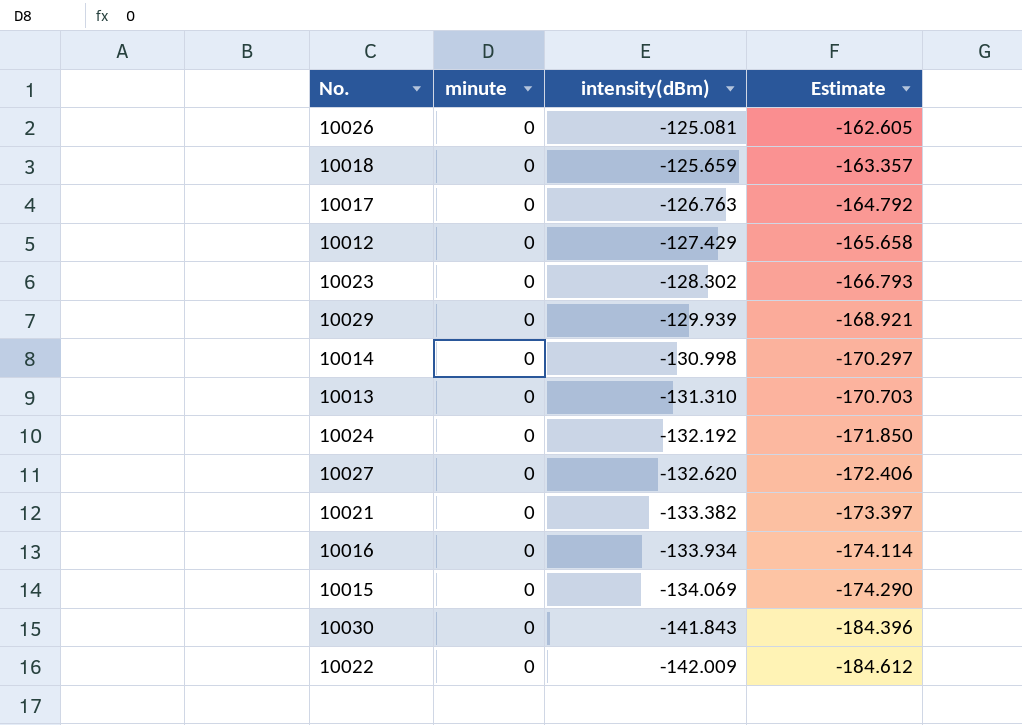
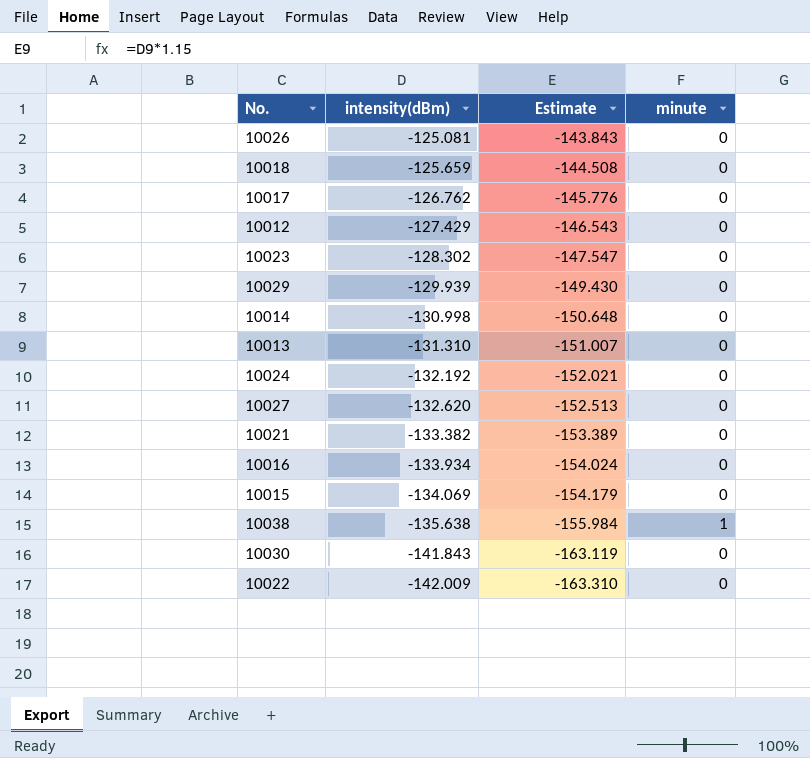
column Estimate | formula: [intensity(dBm)] * 1.3 -> [intensity(dBm)] * 1.15
column minute | position: 2 -> 4
10017 | intensity(dBm): -126.763 -> -126.762
row 10038: none -> -135.638 | -155.984 | 1

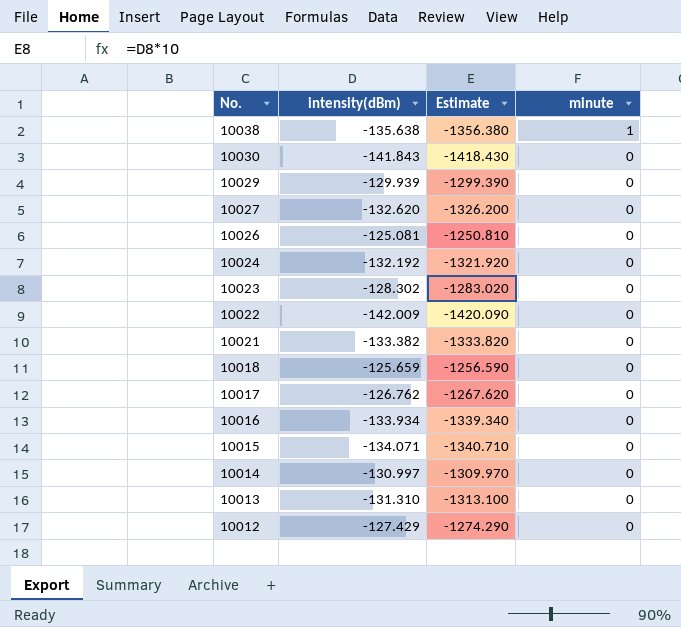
row order: intensity(dBm) descending -> No. descending
column Estimate | formula: [intensity(dBm)] * 1.15 -> [intensity(dBm)] * 10
10015 | intensity(dBm): -134.069 -> -134.071
10014 | intensity(dBm): -130.998 -> -130.997

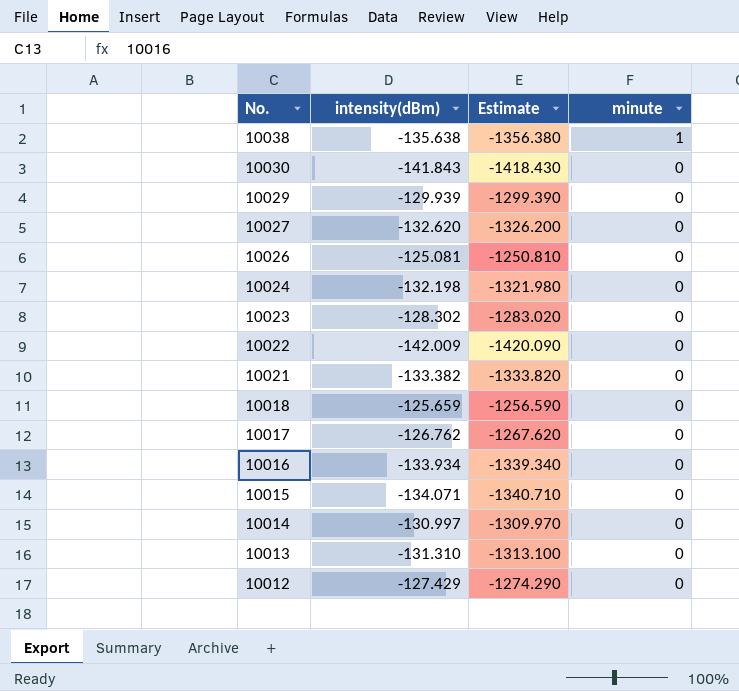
10024 | intensity(dBm): -132.192 -> -132.198
10024 | Estimate: -1321.920 -> -1321.980

